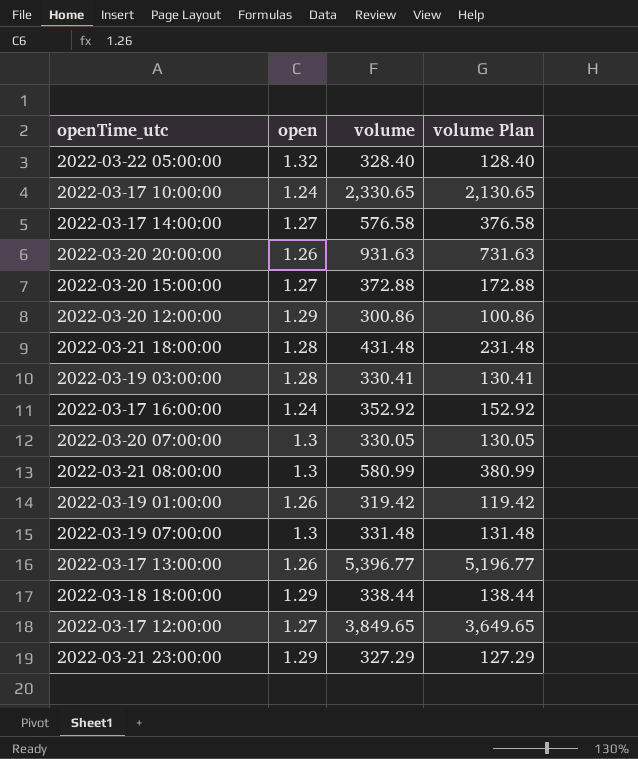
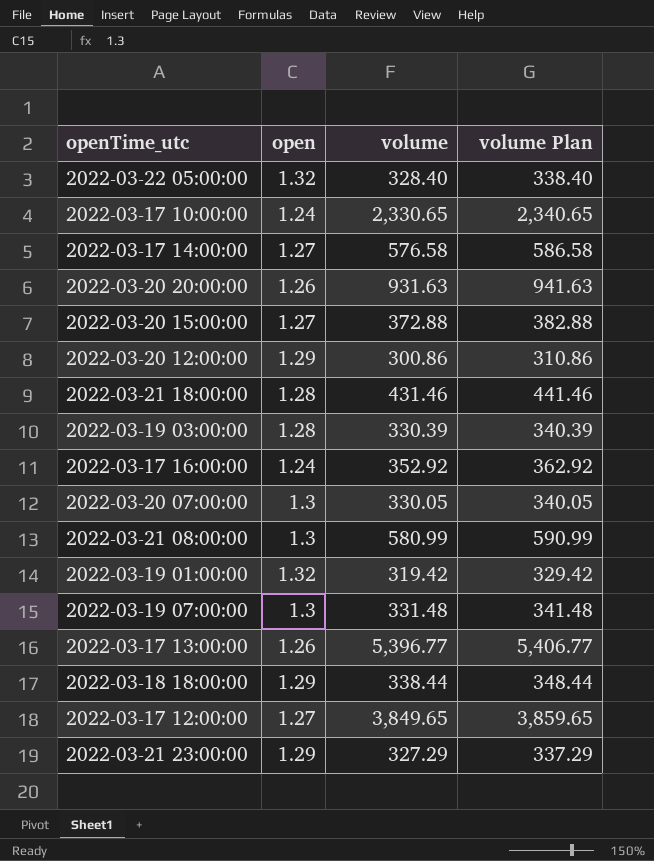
column volume Plan | formula: [volume] - 200 -> [volume] + 10
2022-03-21 18:00:00 | volume: 431.48 -> 431.46
2022-03-19 03:00:00 | volume: 330.41 -> 330.39
2022-03-19 01:00:00 | open: 1.26 -> 1.32

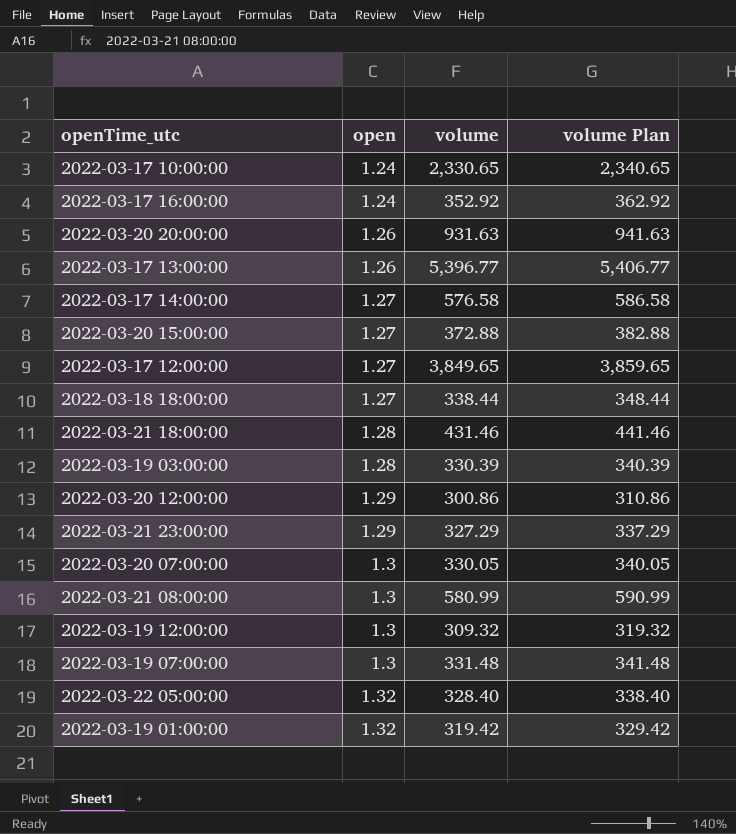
row order: none -> open ascending
2022-03-18 18:00:00 | open: 1.29 -> 1.27
row 2022-03-19 12:00:00: none -> 1.3 | 309.32 | 319.32

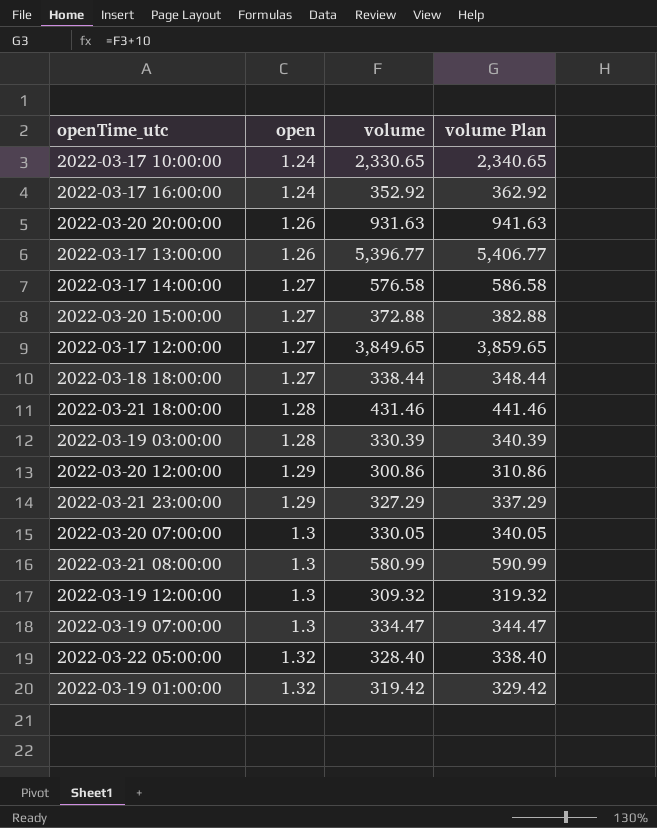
2022-03-19 07:00:00 | volume: 331.48 -> 334.47
2022-03-19 07:00:00 | volume Plan: 341.48 -> 344.47

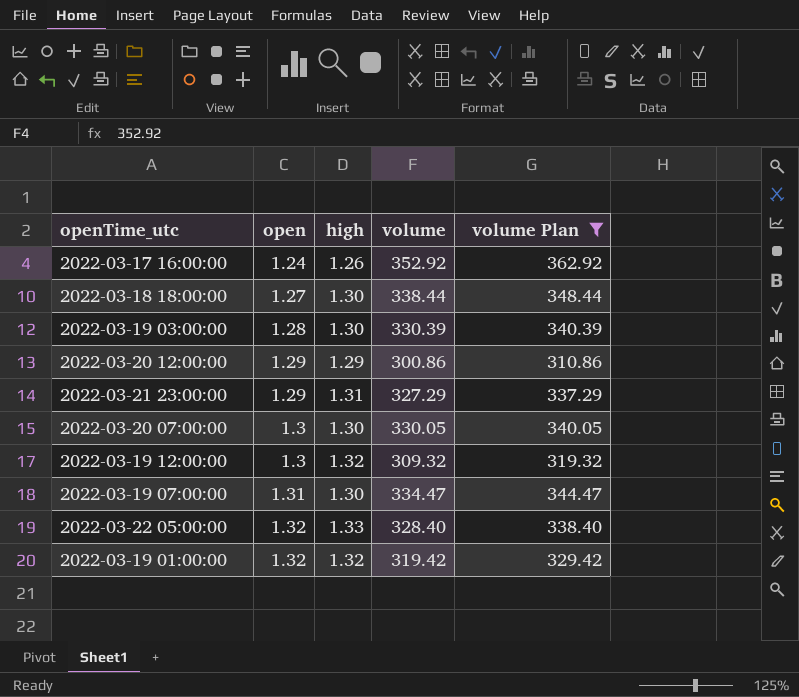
filter: none -> volume Plan <= 362.92
column high | position: none -> 3
2022-03-19 07:00:00 | open: 1.3 -> 1.31

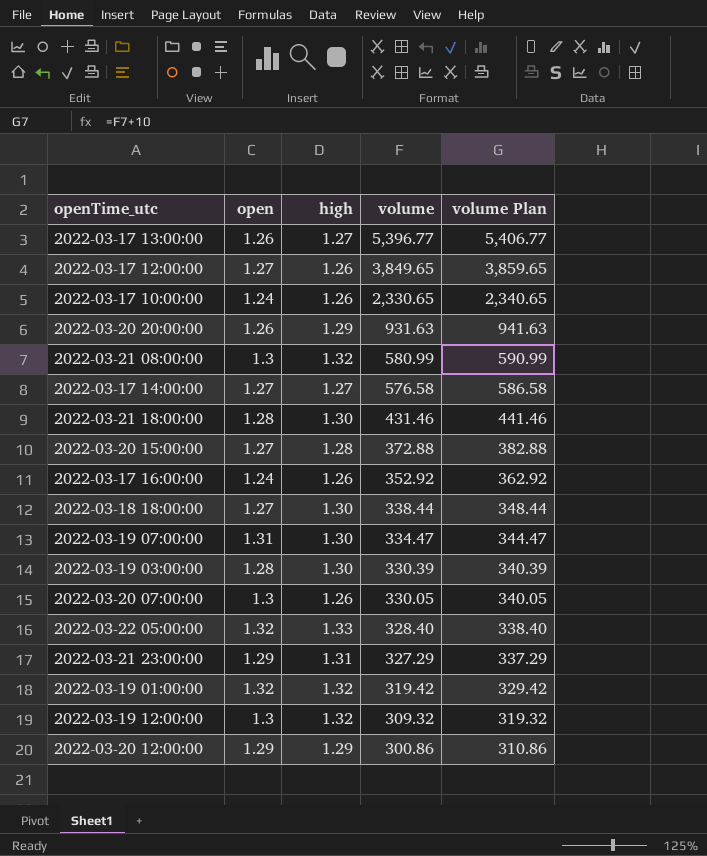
filter: volume Plan <= 362.92 -> none
row order: open ascending -> volume descending
2022-03-20 07:00:00 | high: 1.30 -> 1.26

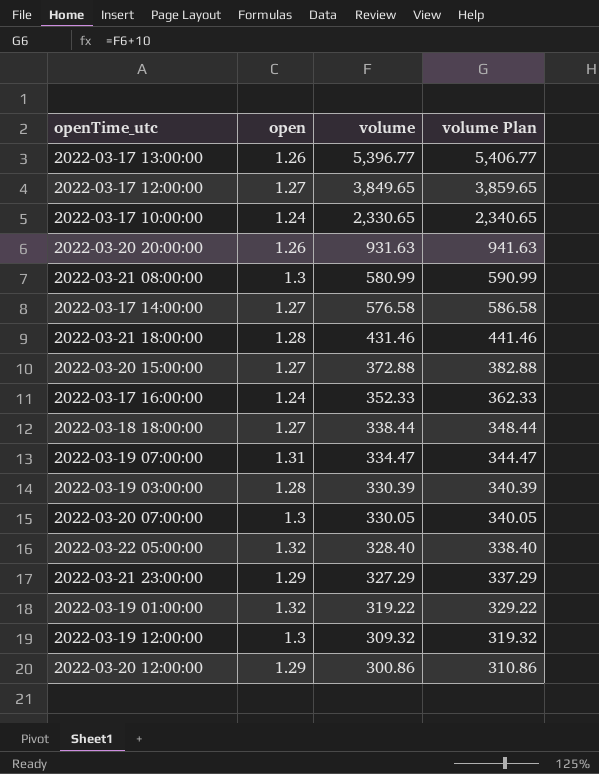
column high | position: 3 -> none
2022-03-17 16:00:00 | volume: 352.92 -> 352.33
2022-03-17 16:00:00 | volume Plan: 362.92 -> 362.33
2022-03-19 01:00:00 | volume: 319.42 -> 319.22
2022-03-19 01:00:00 | volume Plan: 329.42 -> 329.22

